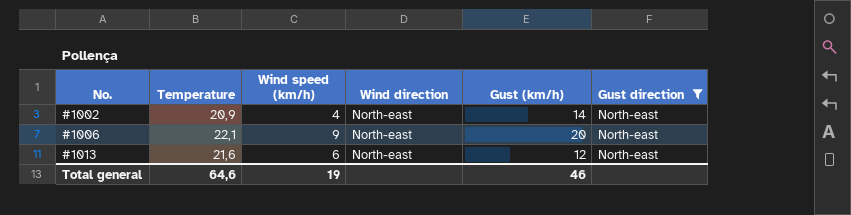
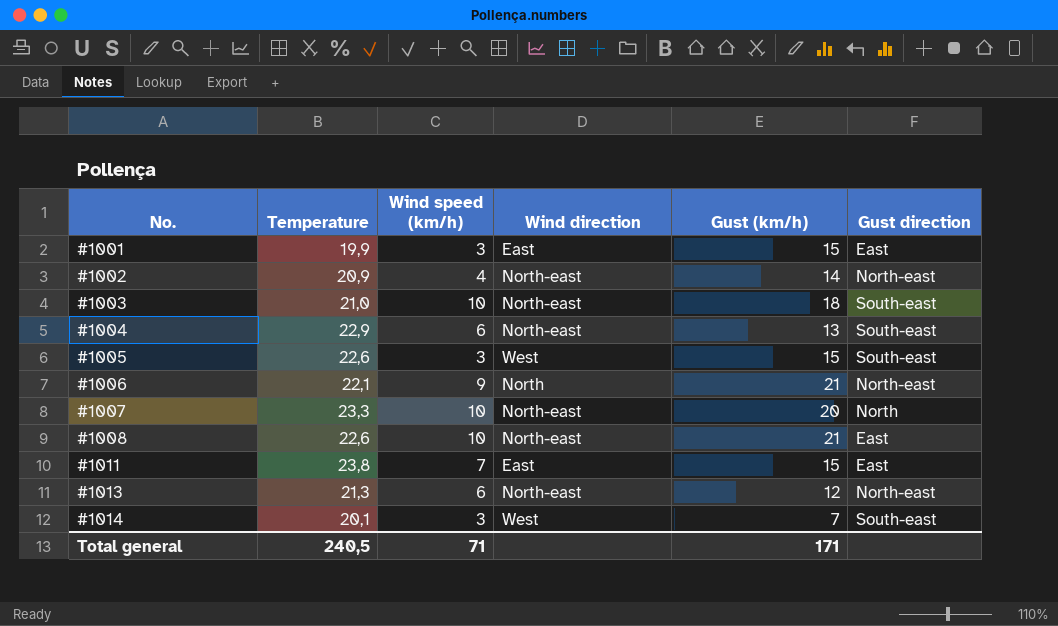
filter: Gust direction = North-east -> none
#1006 | Wind direction: North-east -> North
#1006 | Gust (km/h): 20 -> 21
#1013 | Temperature: 21,6 -> 21,3
Total general | Temperature: 64,6 -> 240,5
Total general | Wind speed (km/h): 19 -> 71
Total general | Gust (km/h): 46 -> 171

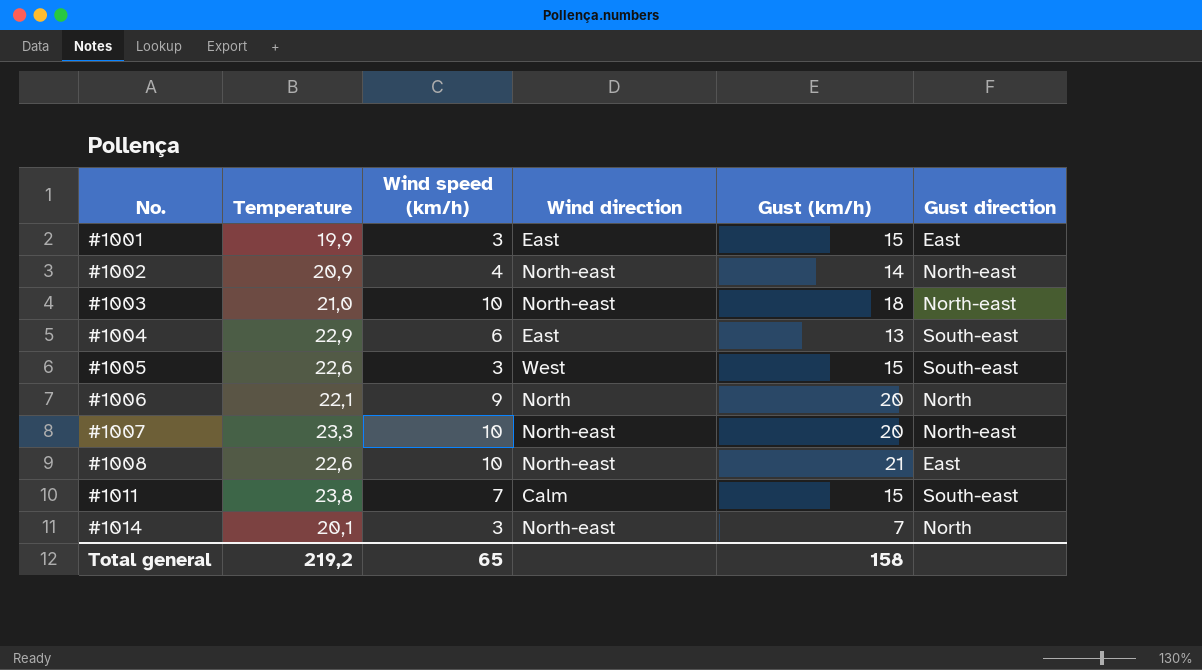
row #1013: 21,3 | 6 | North-east | 12 | North-east -> none
#1003 | Gust direction: South-east -> North-east
#1004 | Wind direction: North-east -> East
#1006 | Gust (km/h): 21 -> 20
#1006 | Gust direction: North-east -> North
#1007 | Gust direction: North -> North-east
#1011 | Wind direction: East -> Calm
#1011 | Gust direction: East -> South-east
#1014 | Wind direction: West -> North-east
#1014 | Gust direction: South-east -> North
Total general | Temperature: 240,5 -> 219,2
Total general | Wind speed (km/h): 71 -> 65
Total general | Gust (km/h): 171 -> 158

